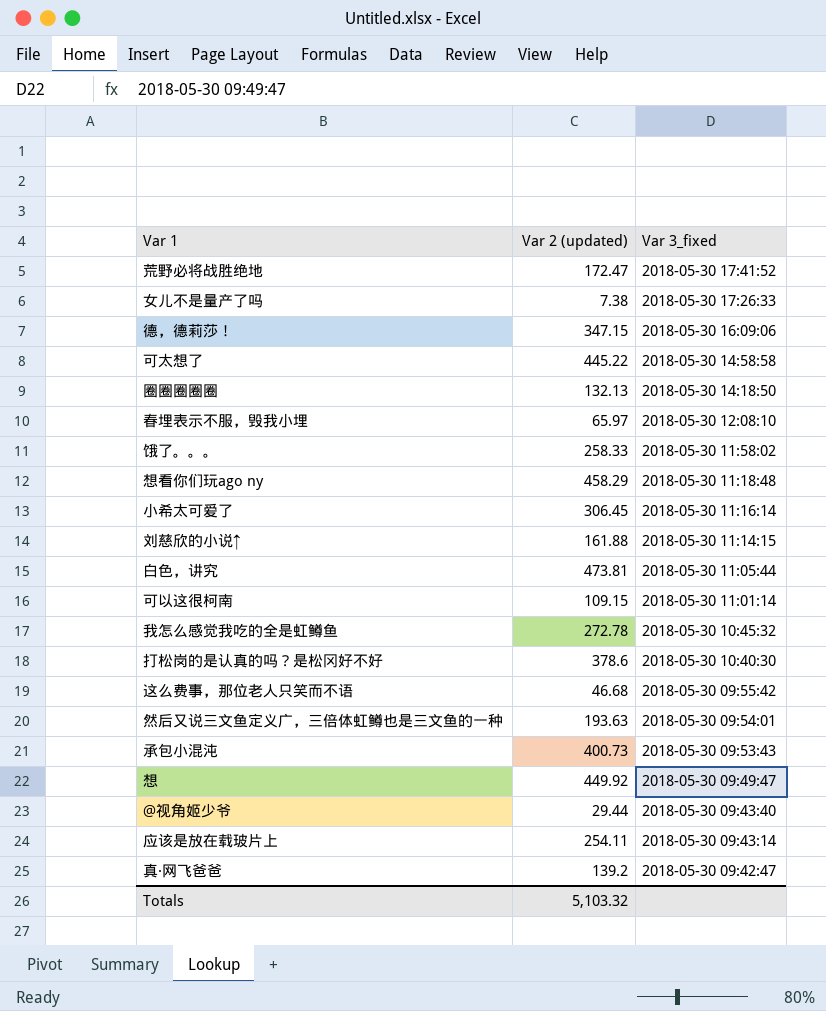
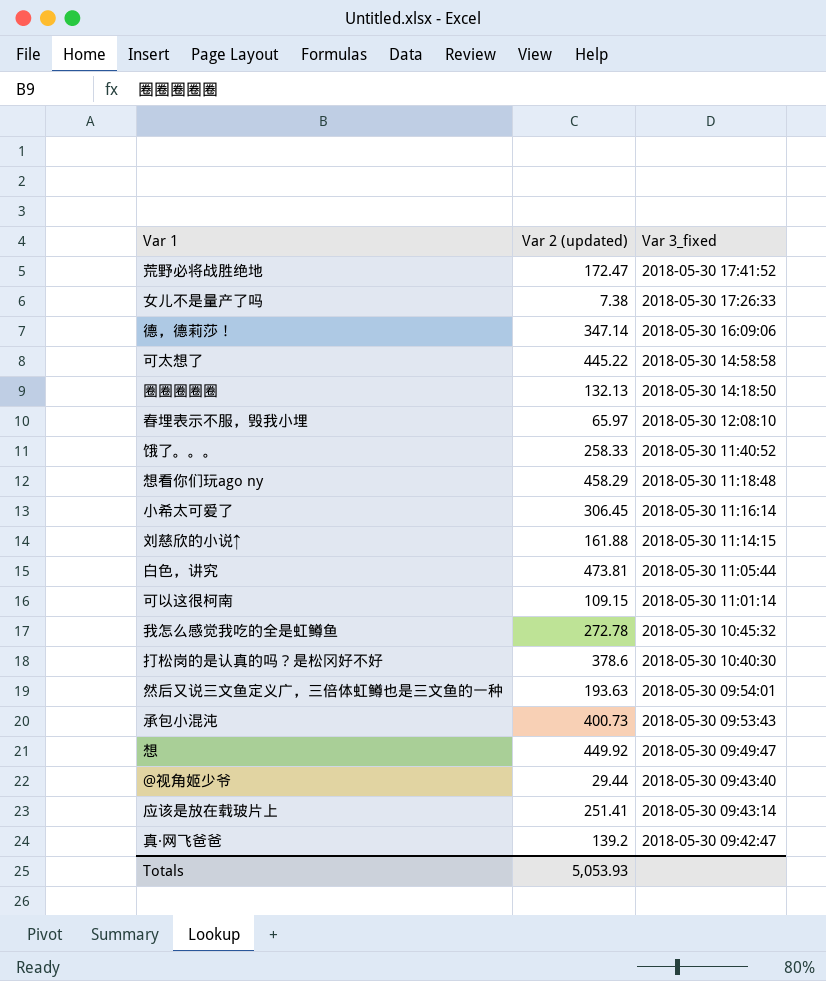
row 这么费事，那位老人只笑而不语: 46.68 | 2018-05-30 09:55:42 -> none
德，德莉莎！ | Var 2 (updated): 347.15 -> 347.14
饿了。。。 | Var 3_fixed: 2018-05-30 11:58:02 -> 2018-05-30 11:40:52
应该是放在载玻片上 | Var 2 (updated): 254.11 -> 251.41
Totals | Var 2 (updated): 5,103.32 -> 5,053.93

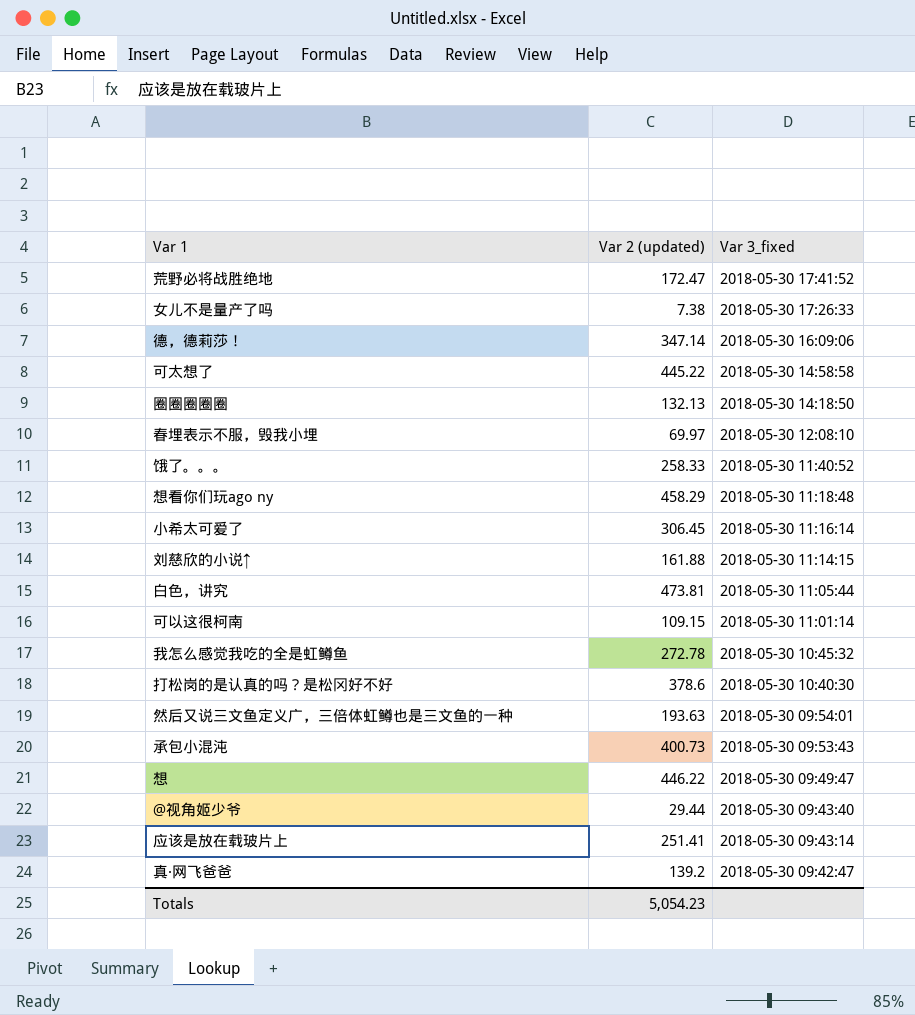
春埋表示不服，毁我小埋 | Var 2 (updated): 65.97 -> 69.97
想 | Var 2 (updated): 449.92 -> 446.22
Totals | Var 2 (updated): 5,053.93 -> 5,054.23

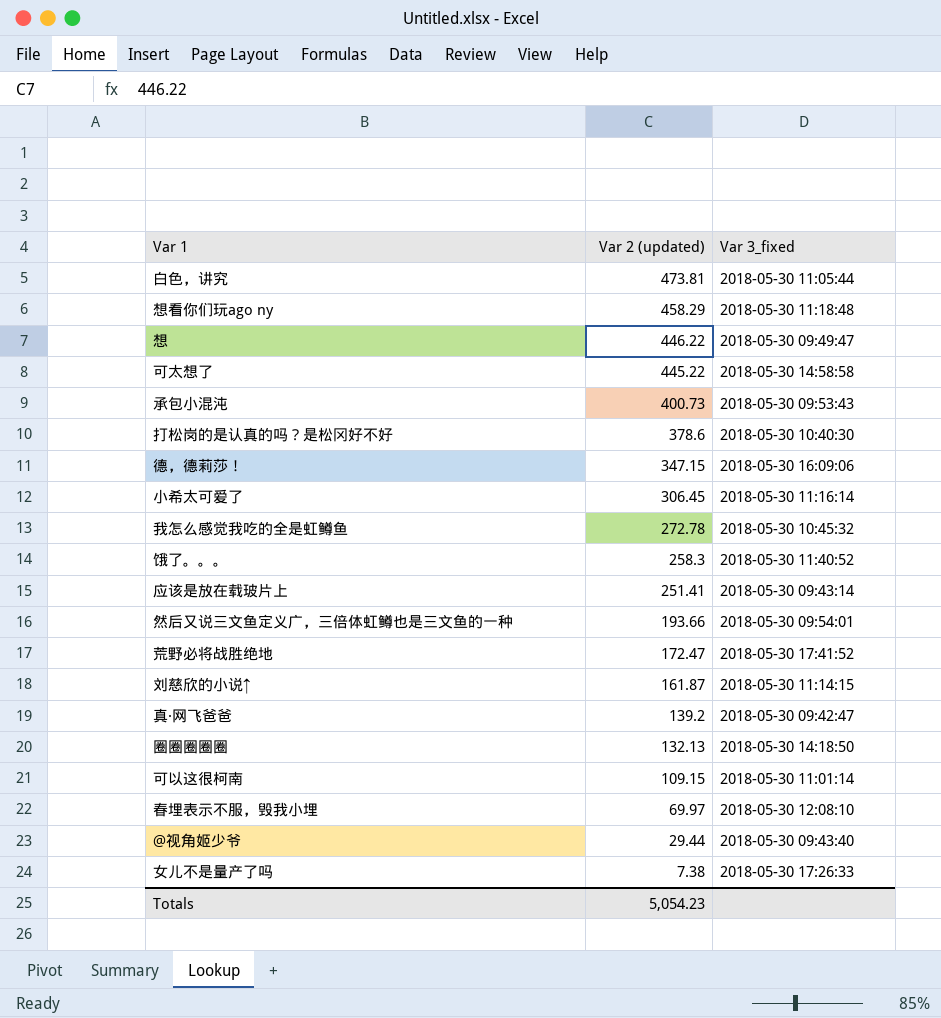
row order: Var 3_fixed descending -> Var 2 (updated) descending
德，德莉莎！ | Var 2 (updated): 347.14 -> 347.15
饿了。。。 | Var 2 (updated): 258.33 -> 258.3
然后又说三文鱼定义广，三倍体虹鳟也是三文鱼的一种 | Var 2 (updated): 193.63 -> 193.66
刘慈欣的小说↑ | Var 2 (updated): 161.88 -> 161.87

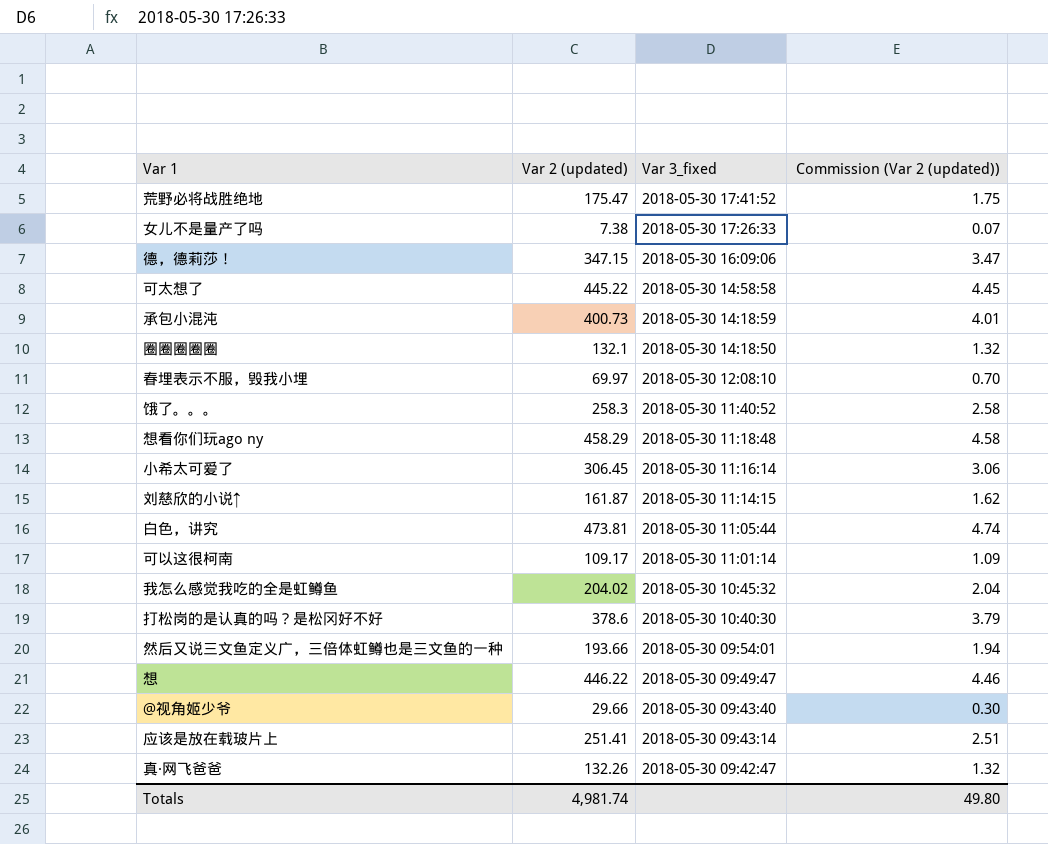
row order: Var 2 (updated) descending -> Var 3_fixed descending
column Commission (Var 2 (updated)) | formula: none -> [Var 2 (updated)] * 0.01
荒野必将战胜绝地 | Var 2 (updated): 172.47 -> 175.47
承包小混沌 | Var 3_fixed: 2018-05-30 09:53:43 -> 2018-05-30 14:18:59
圈圈圈圈圈 | Var 2 (updated): 132.13 -> 132.1
可以这很柯南 | Var 2 (updated): 109.15 -> 109.17
我怎么感觉我吃的全是虹鳟鱼 | Var 2 (updated): 272.78 -> 204.02
@视角姬少爷 | Var 2 (updated): 29.44 -> 29.66
真·网飞爸爸 | Var 2 (updated): 139.2 -> 132.26
Totals | Var 2 (updated): 5,054.23 -> 4,981.74

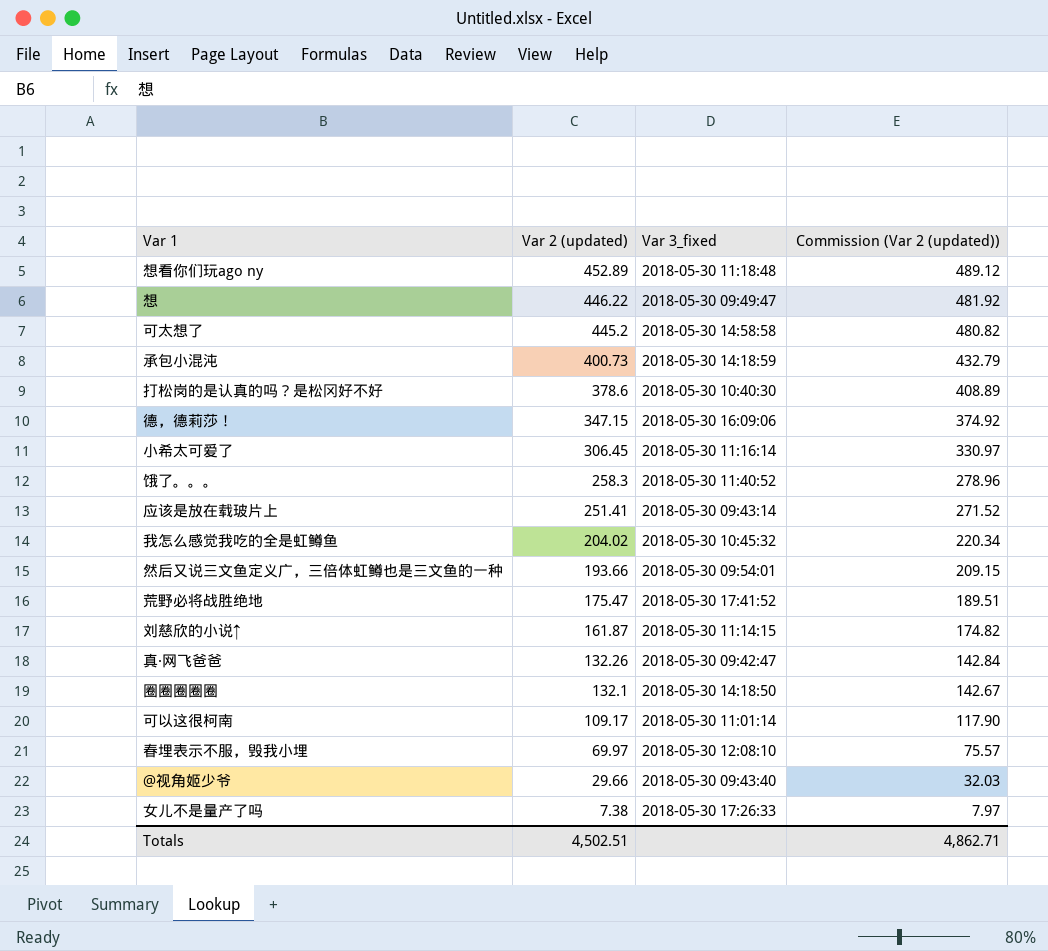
row order: Var 3_fixed descending -> Var 2 (updated) descending
column Commission (Var 2 (updated)) | formula: [Var 2 (updated)] * 0.01 -> [Var 2 (updated)] * 1.08
row 白色，讲究: 473.81 | 2018-05-30 11:05:44 | 4.74 -> none
想看你们玩ago ny | Var 2 (updated): 458.29 -> 452.89
可太想了 | Var 2 (updated): 445.22 -> 445.2
Totals | Var 2 (updated): 4,981.74 -> 4,502.51
Totals | Commission (Var 2 (updated)): 49.80 -> 4,862.71

